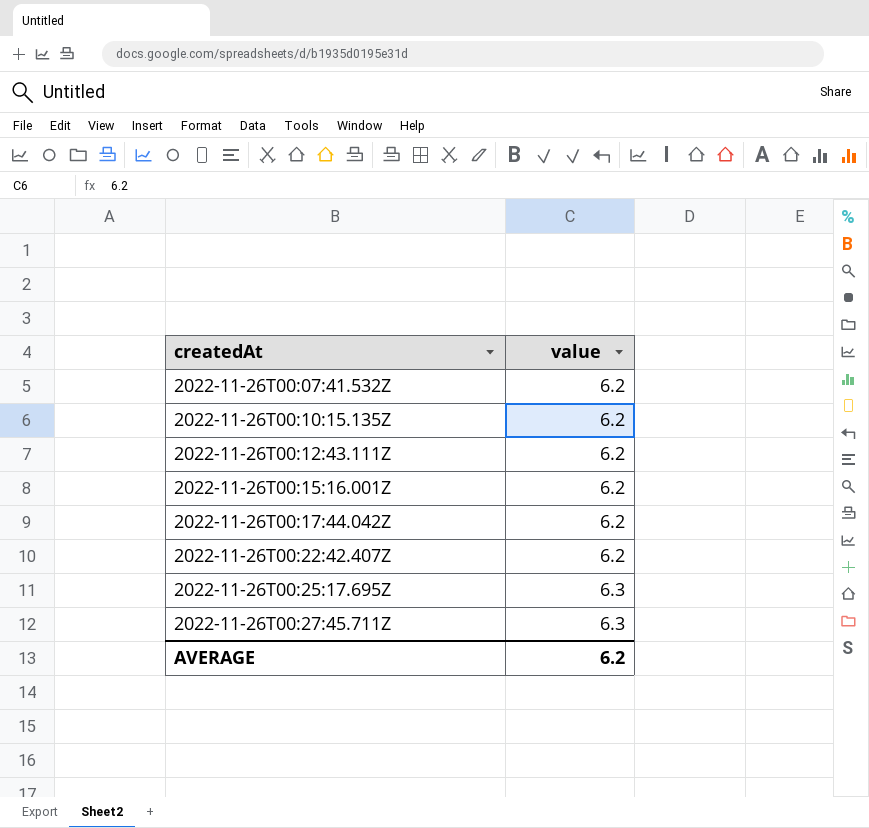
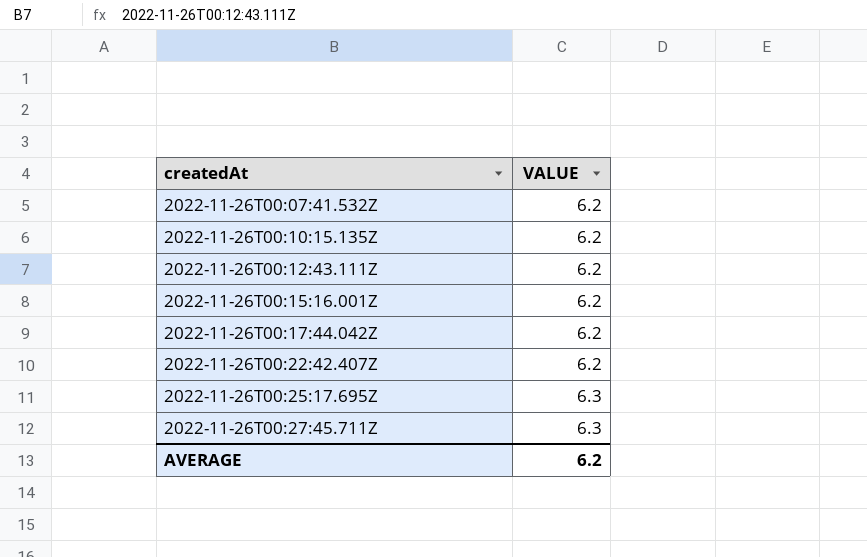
column name: value -> VALUE

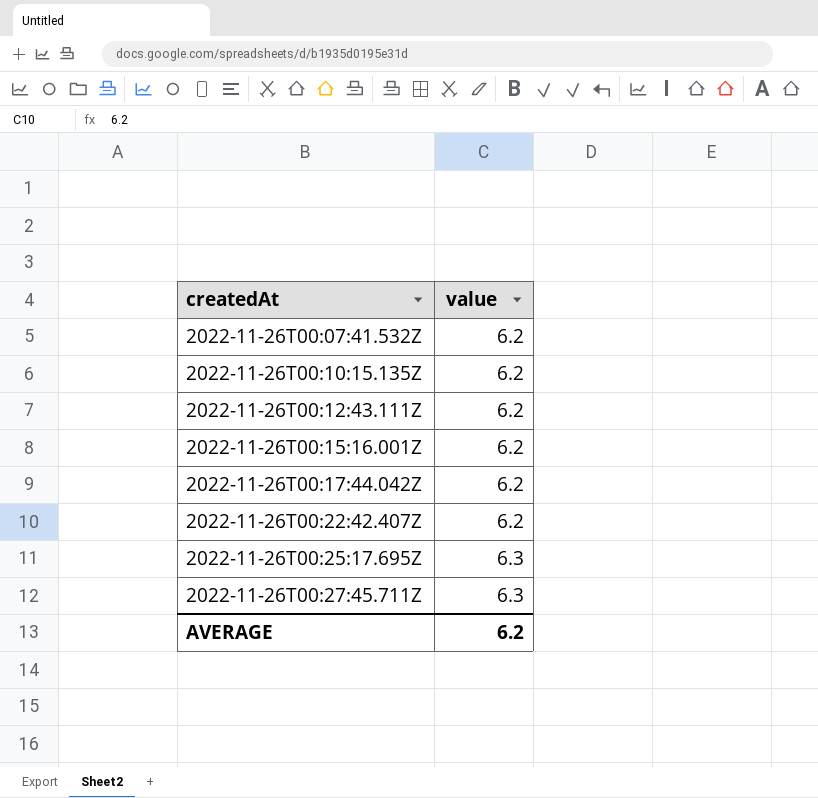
column name: VALUE -> value

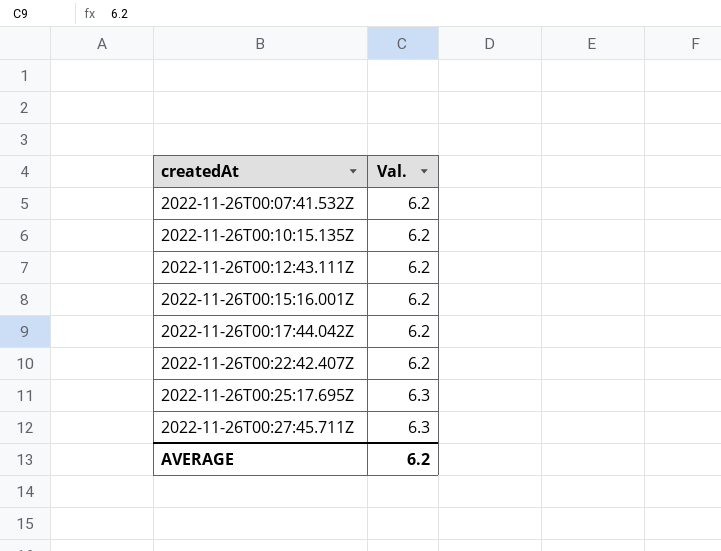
column name: value -> Val.

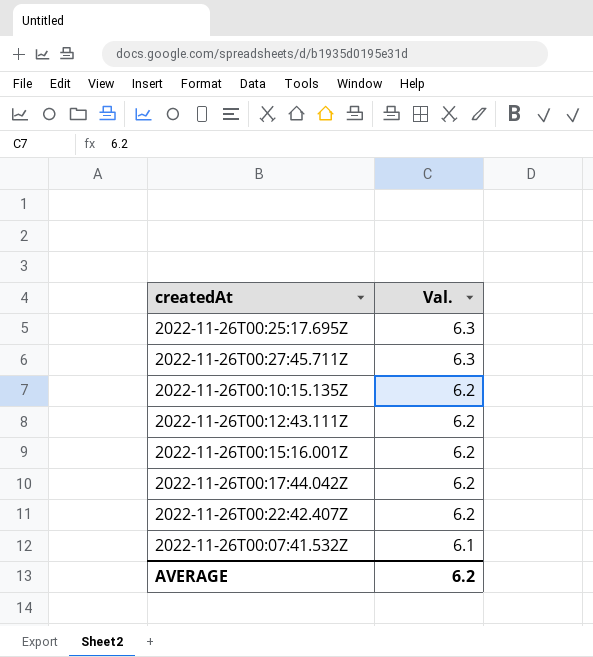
row order: createdAt ascending -> Val. descending
2022-11-26T00:07:41.532Z | Val.: 6.2 -> 6.1

